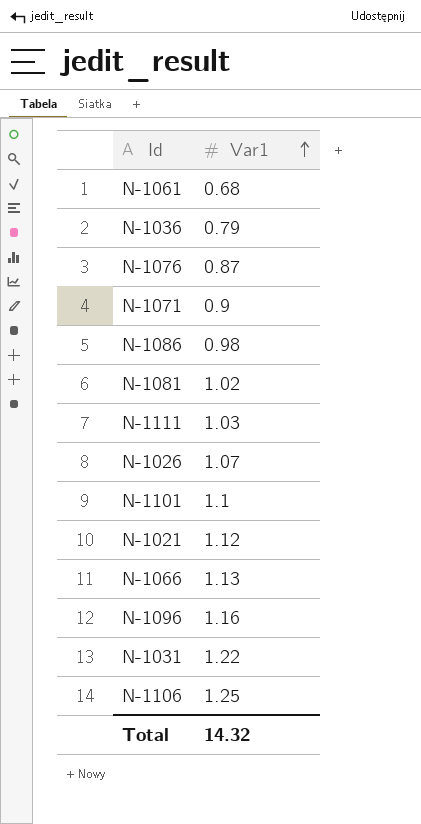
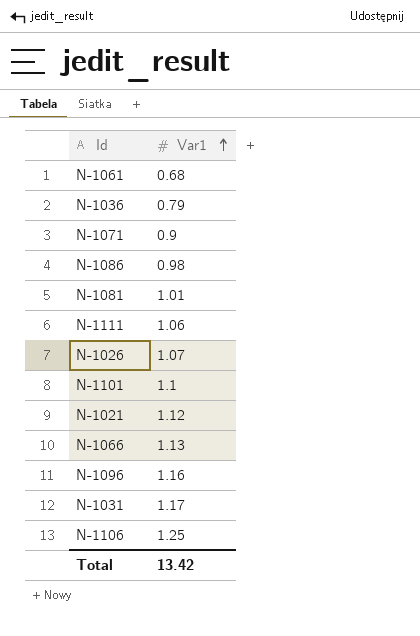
row N-1076: 0.87 -> none
N-1081 | Var1: 1.02 -> 1.01
N-1111 | Var1: 1.03 -> 1.06
N-1031 | Var1: 1.22 -> 1.17
Total | Var1: 14.32 -> 13.42

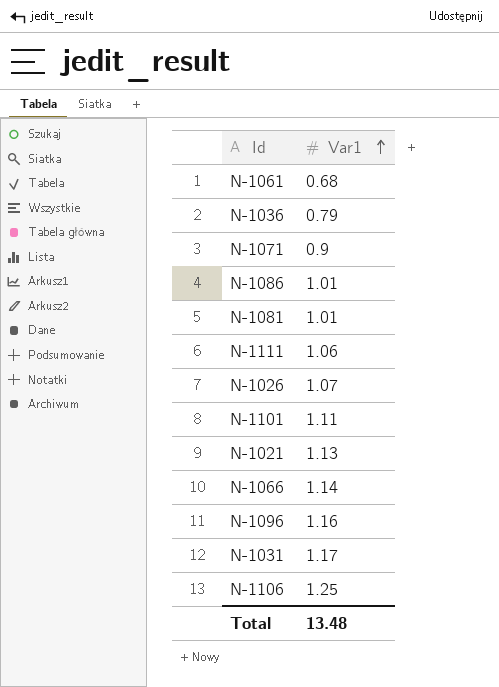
N-1086 | Var1: 0.98 -> 1.01
N-1101 | Var1: 1.1 -> 1.11
N-1021 | Var1: 1.12 -> 1.13
N-1066 | Var1: 1.13 -> 1.14
Total | Var1: 13.42 -> 13.48

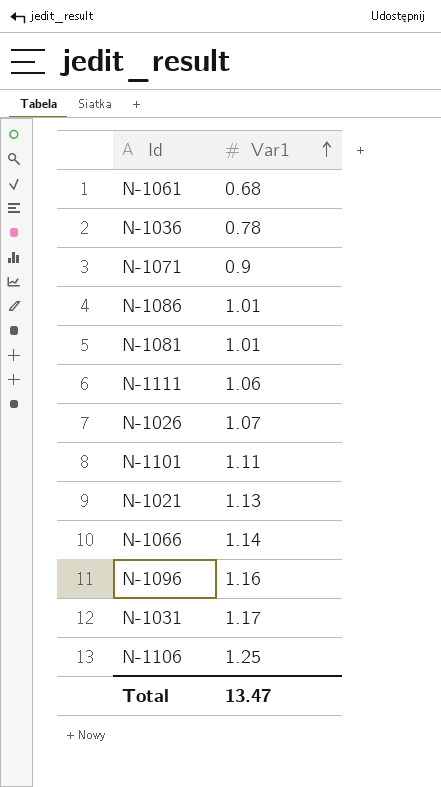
N-1036 | Var1: 0.79 -> 0.78
Total | Var1: 13.48 -> 13.47

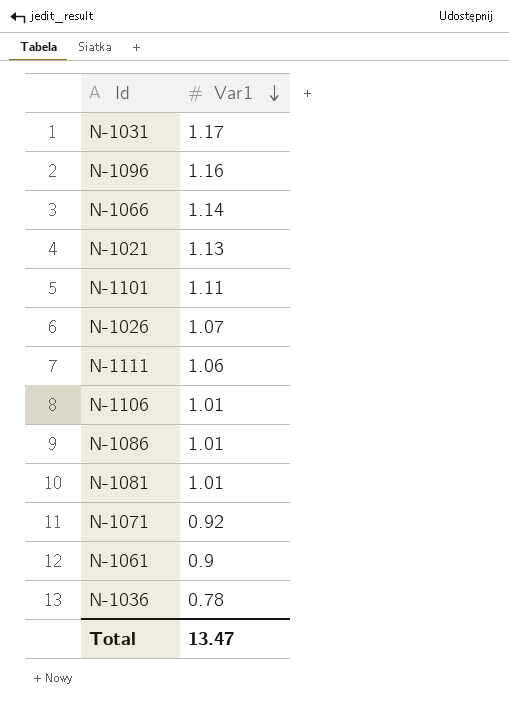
row order: Var1 ascending -> Var1 descending
N-1106 | Var1: 1.25 -> 1.01
N-1071 | Var1: 0.9 -> 0.92
N-1061 | Var1: 0.68 -> 0.9

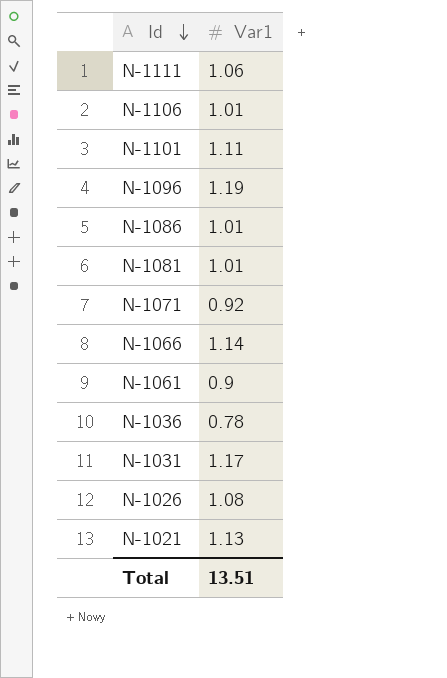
row order: Var1 descending -> Id descending
N-1096 | Var1: 1.16 -> 1.19
N-1026 | Var1: 1.07 -> 1.08
Total | Var1: 13.47 -> 13.51

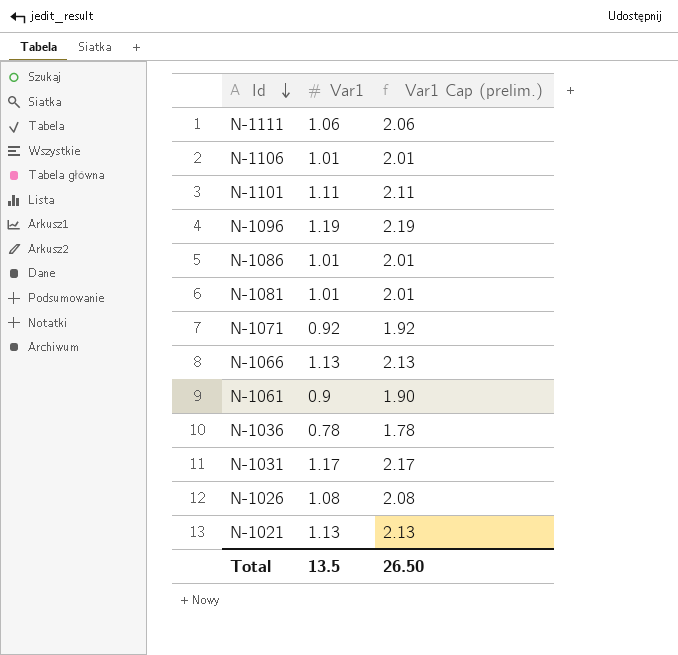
column Var1 Cap (prelim.) | formula: none -> [Var1] + 1
N-1066 | Var1: 1.14 -> 1.13
Total | Var1: 13.51 -> 13.5

